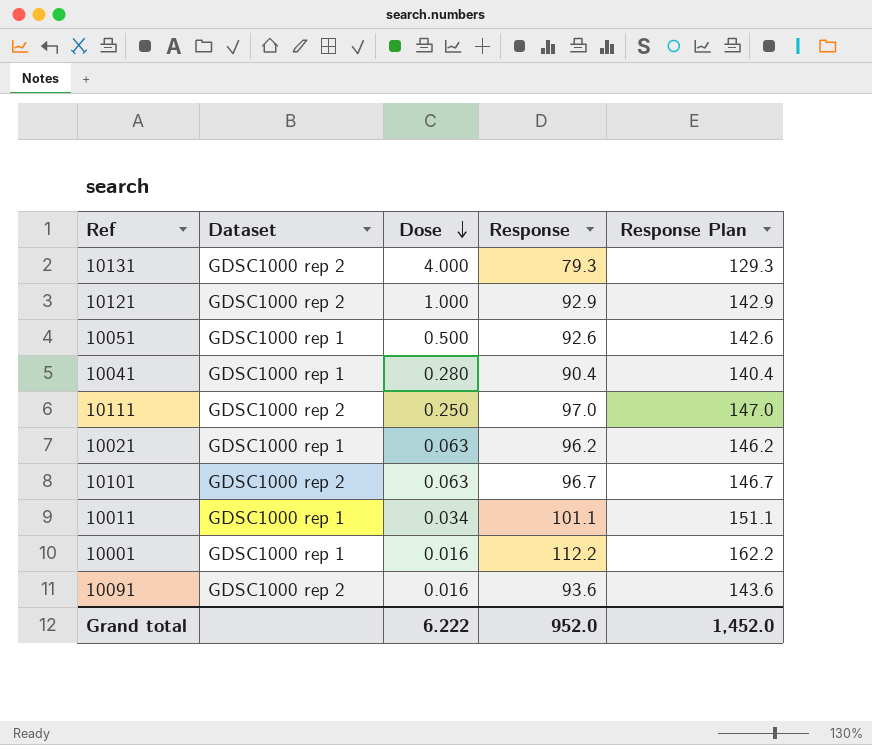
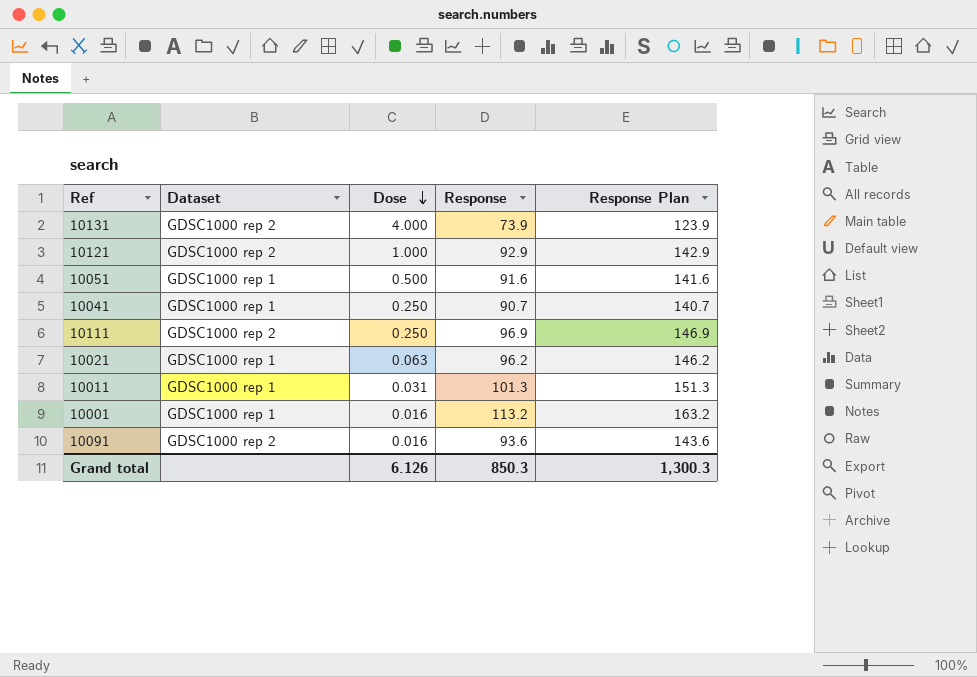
row 10101: GDSC1000 rep 2 | 0.063 | 96.7 | 146.7 -> none
10131 | Response: 79.3 -> 73.9
10131 | Response Plan: 129.3 -> 123.9
10051 | Response: 92.6 -> 91.6
10051 | Response Plan: 142.6 -> 141.6
10041 | Dose: 0.280 -> 0.250
10041 | Response: 90.4 -> 90.7
10041 | Response Plan: 140.4 -> 140.7
10111 | Response: 97.0 -> 96.9
10111 | Response Plan: 147.0 -> 146.9
10011 | Dose: 0.034 -> 0.031
10011 | Response: 101.1 -> 101.3
10011 | Response Plan: 151.1 -> 151.3
10001 | Response: 112.2 -> 113.2
10001 | Response Plan: 162.2 -> 163.2
Grand total | Dose: 6.222 -> 6.126
Grand total | Response: 952.0 -> 850.3
Grand total | Response Plan: 1,452.0 -> 1,300.3

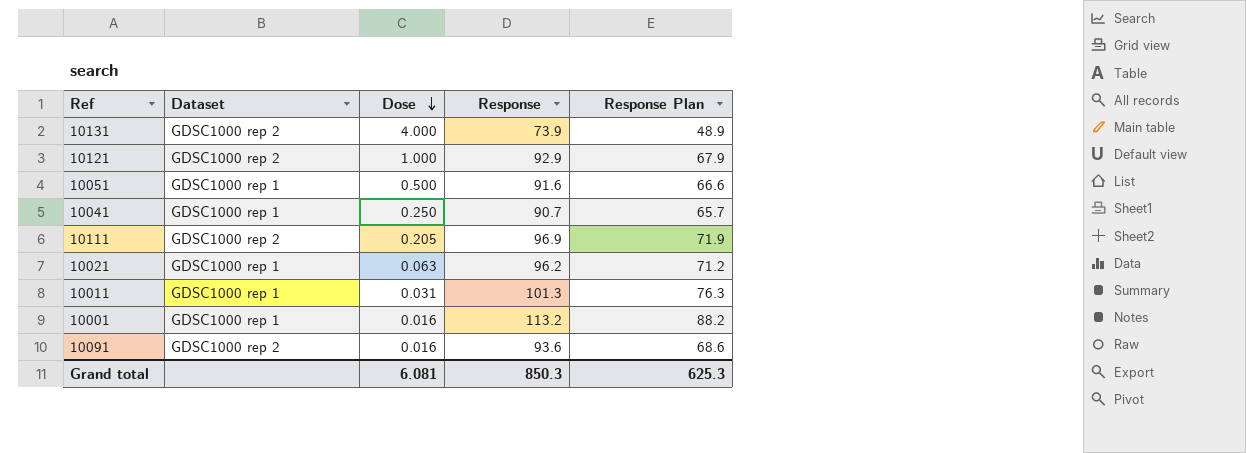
column Response Plan | formula: [Response] + 50 -> [Response] - 25
10111 | Dose: 0.250 -> 0.205
Grand total | Dose: 6.126 -> 6.081
Grand total | Response Plan: 1,300.3 -> 625.3

